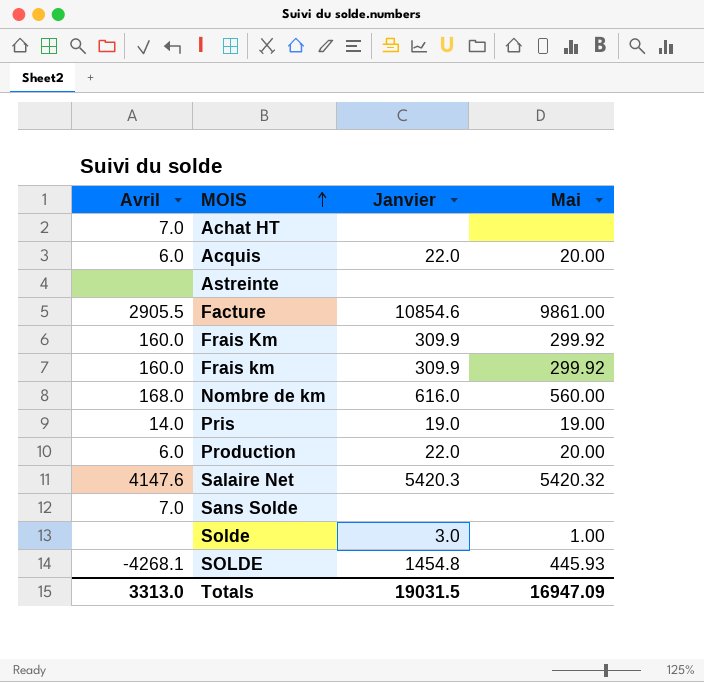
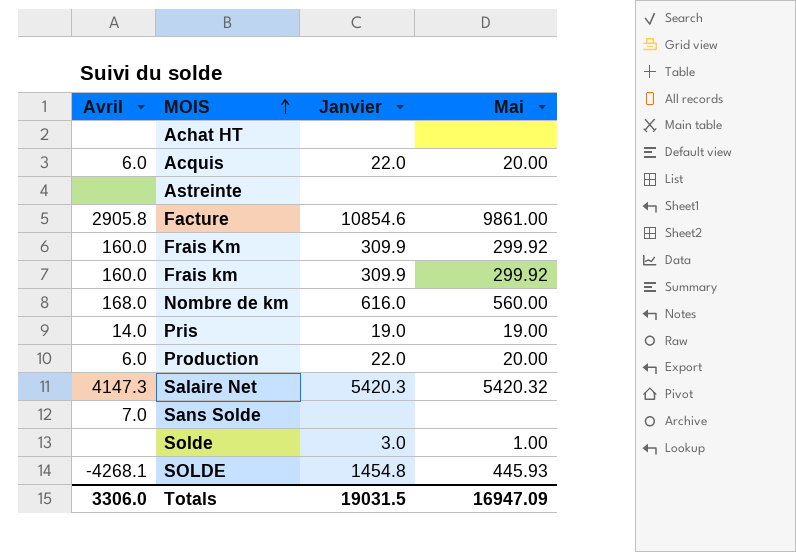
Achat HT | Avril: 7.0 -> none
Facture | Avril: 2905.5 -> 2905.8
Salaire Net | Avril: 4147.6 -> 4147.3
Totals | Avril: 3313.0 -> 3306.0

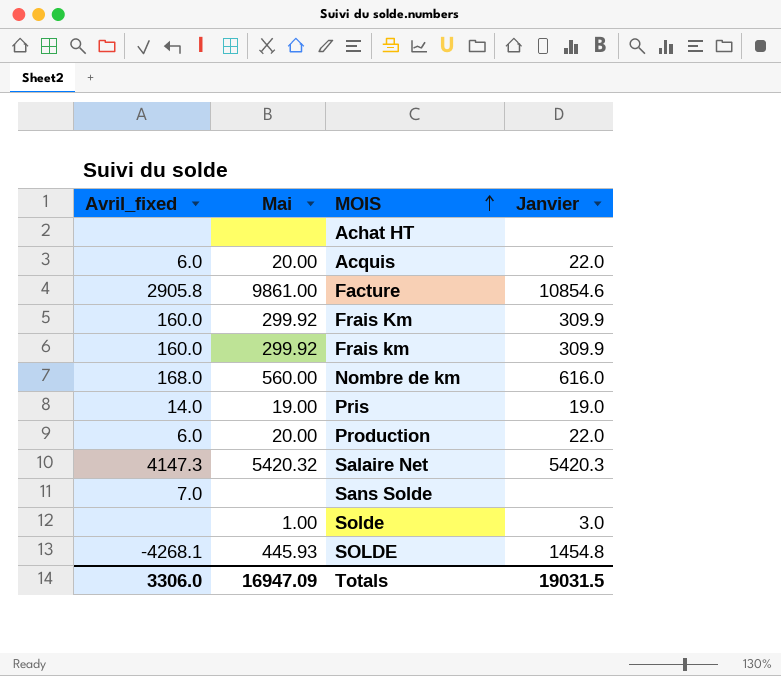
column name: Avril -> Avril_fixed
column Mai | position: 4 -> 2
row Astreinte: none | none | none -> none

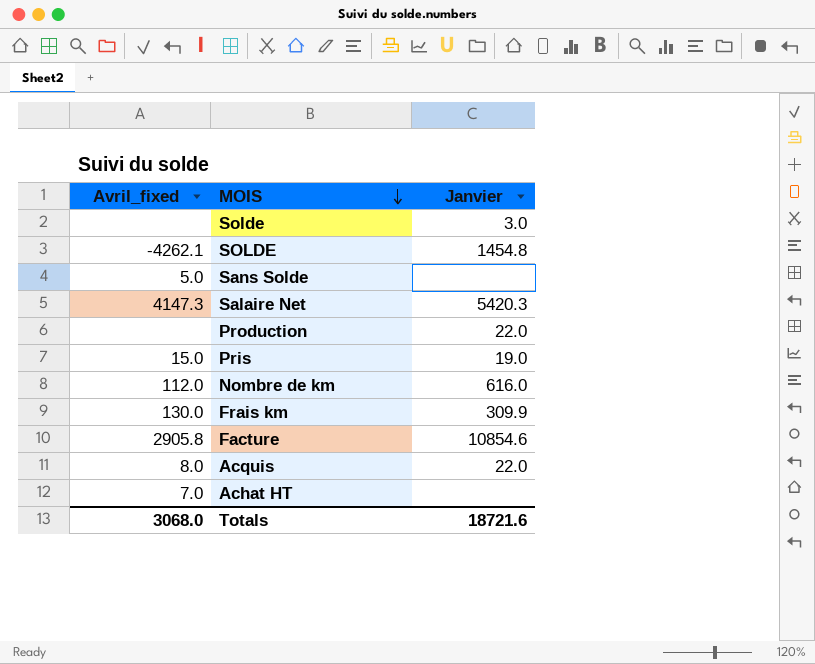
row order: MOIS ascending -> MOIS descending
column Mai | position: 2 -> none
row Frais Km: 160.0 | 299.92 | 309.9 -> none
SOLDE | Avril_fixed: -4268.1 -> -4262.1
Sans Solde | Avril_fixed: 7.0 -> 5.0
Production | Avril_fixed: 6.0 -> none
Pris | Avril_fixed: 14.0 -> 15.0
Nombre de km | Avril_fixed: 168.0 -> 112.0
Frais km | Avril_fixed: 160.0 -> 130.0
Acquis | Avril_fixed: 6.0 -> 8.0
Achat HT | Avril_fixed: none -> 7.0
Totals | Avril_fixed: 3306.0 -> 3068.0
Totals | Janvier: 19031.5 -> 18721.6

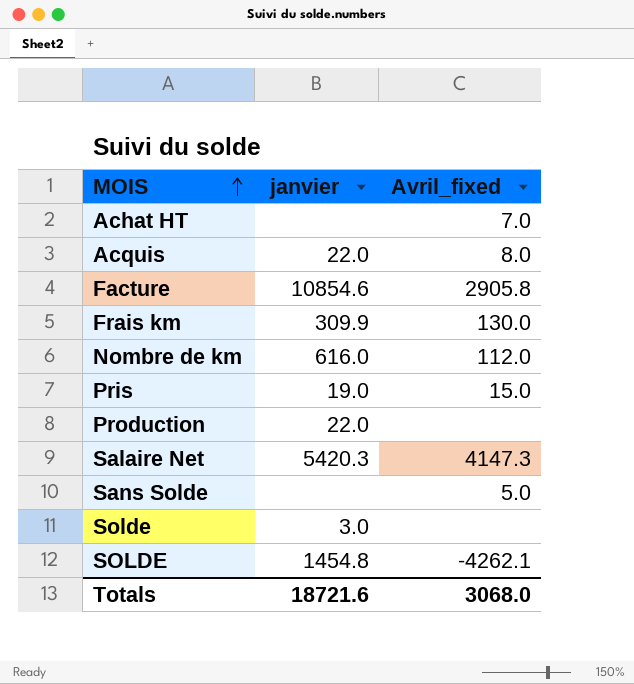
row order: MOIS descending -> MOIS ascending
column name: Janvier -> janvier
column Avril_fixed | position: 1 -> 3

